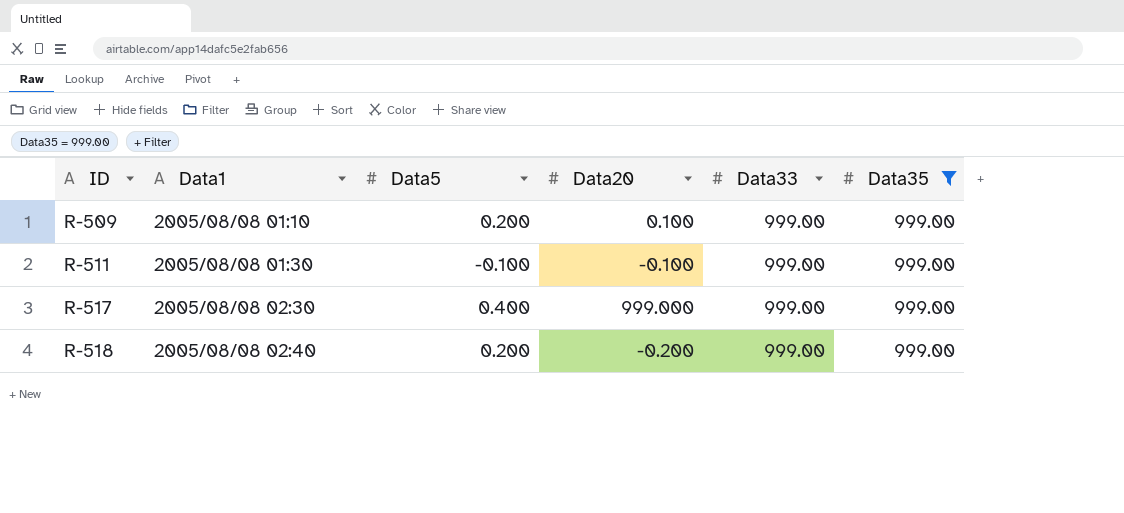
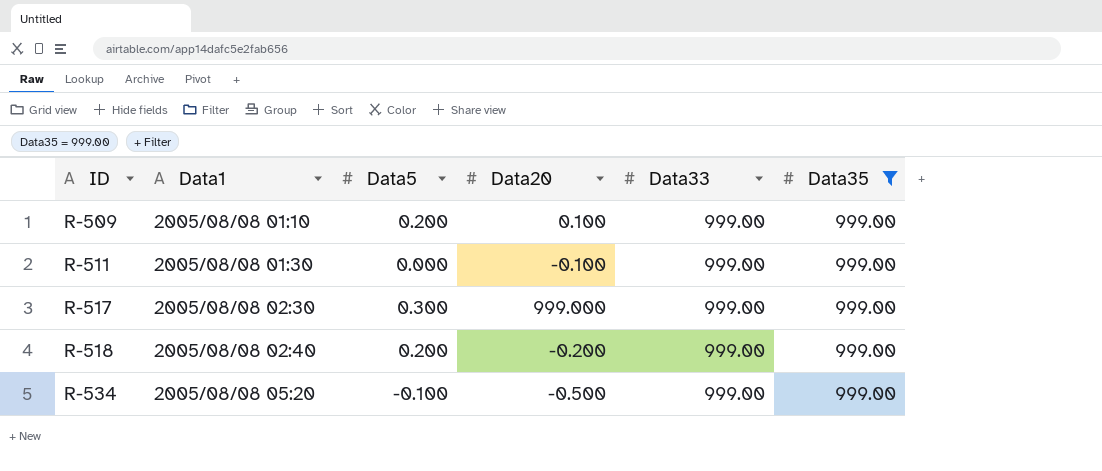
R-511 | Data5: -0.100 -> 0.000
R-517 | Data5: 0.400 -> 0.300
row R-534: none -> 2005/08/08 05:20 | -0.100 | -0.500 | 999.00 | 999.00

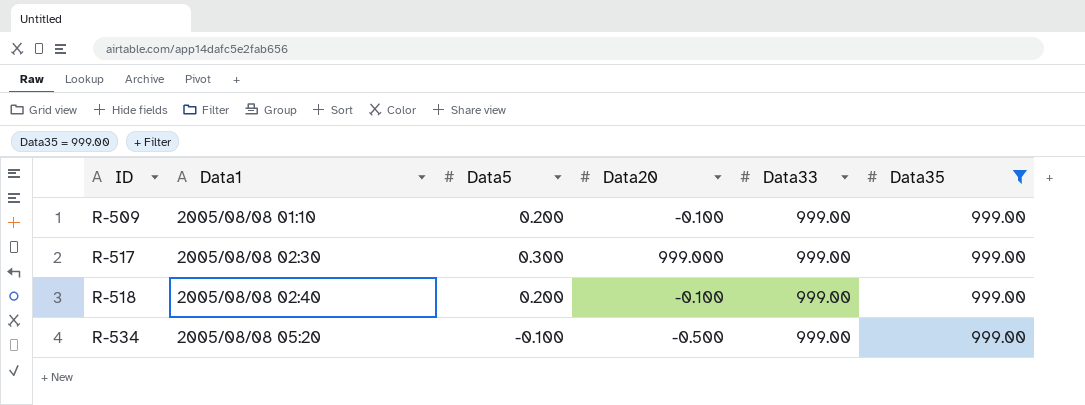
row R-511: 2005/08/08 01:30 | 0.000 | -0.100 | 999.00 | 999.00 -> none
R-509 | Data20: 0.100 -> -0.100
R-518 | Data20: -0.200 -> -0.100

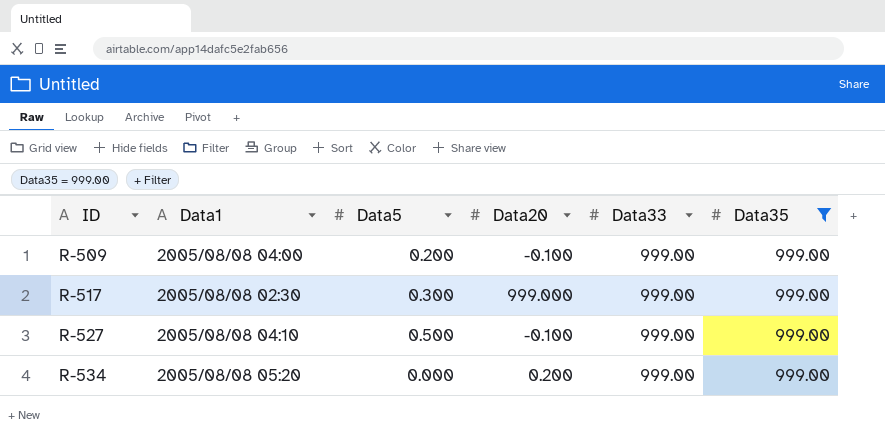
row R-518: 2005/08/08 02:40 | 0.200 | -0.100 | 999.00 | 999.00 -> none
R-509 | Data1: 2005/08/08 01:10 -> 2005/08/08 04:00
row R-527: none -> 2005/08/08 04:10 | 0.500 | -0.100 | 999.00 | 999.00
R-534 | Data5: -0.100 -> 0.000
R-534 | Data20: -0.500 -> 0.200

